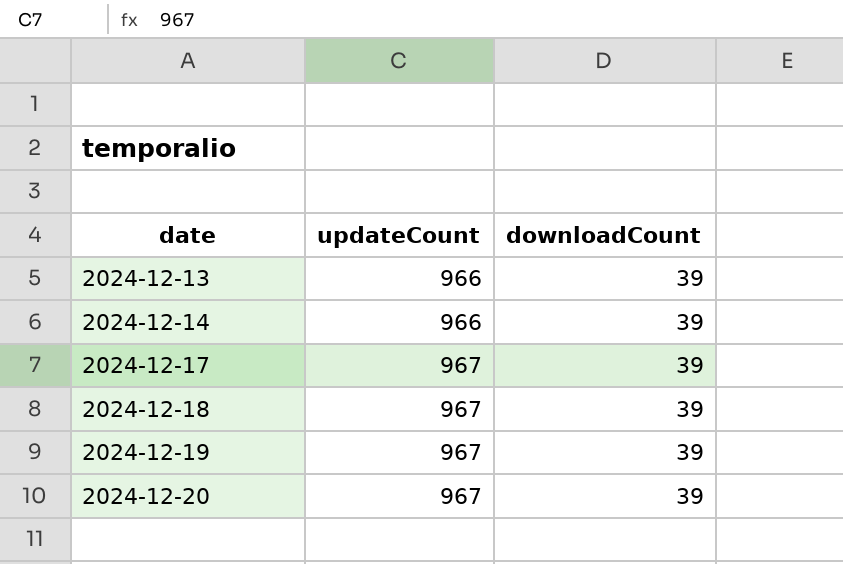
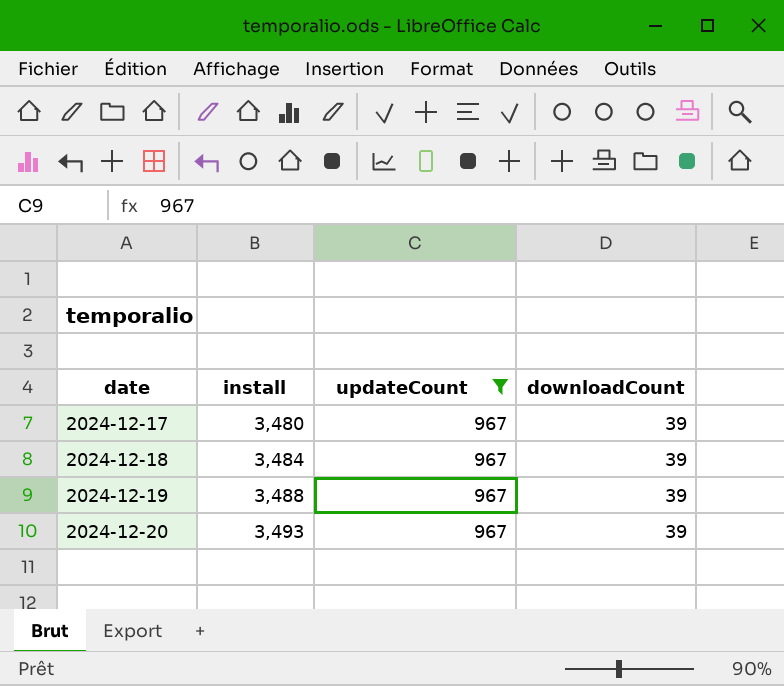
filter: none -> updateCount = 967
column install | position: none -> 2

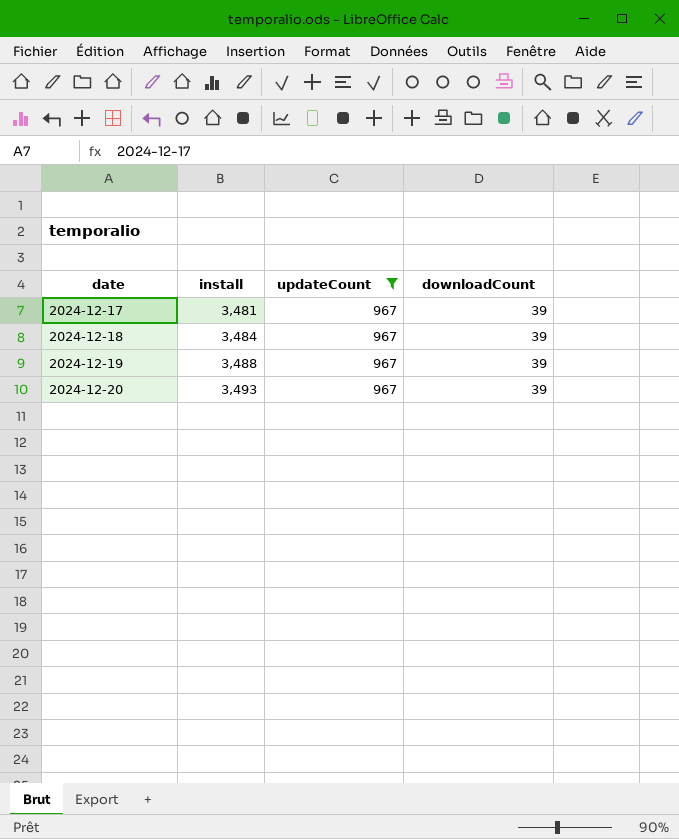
2024-12-17 | install: 3,480 -> 3,481

